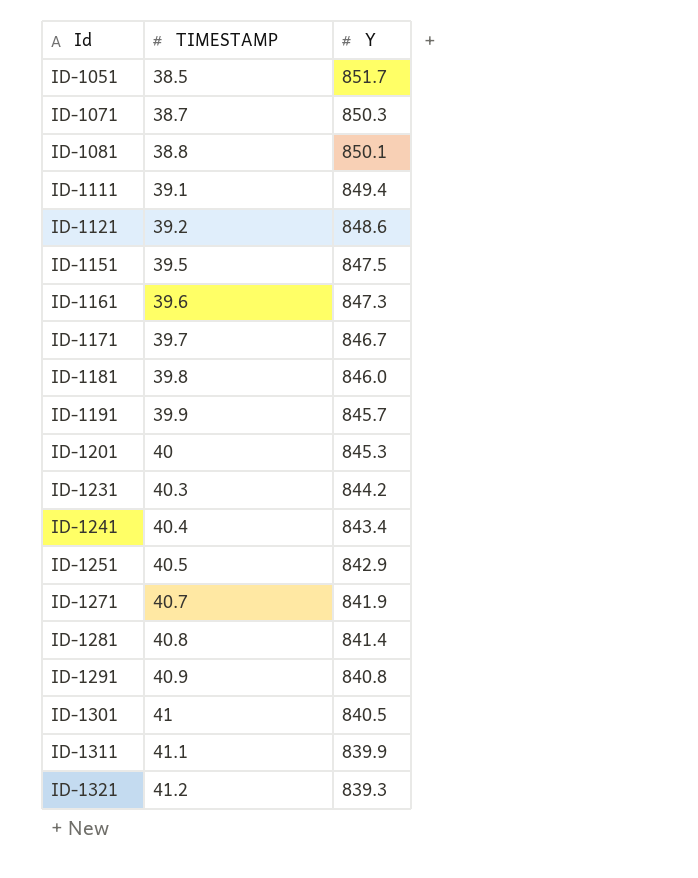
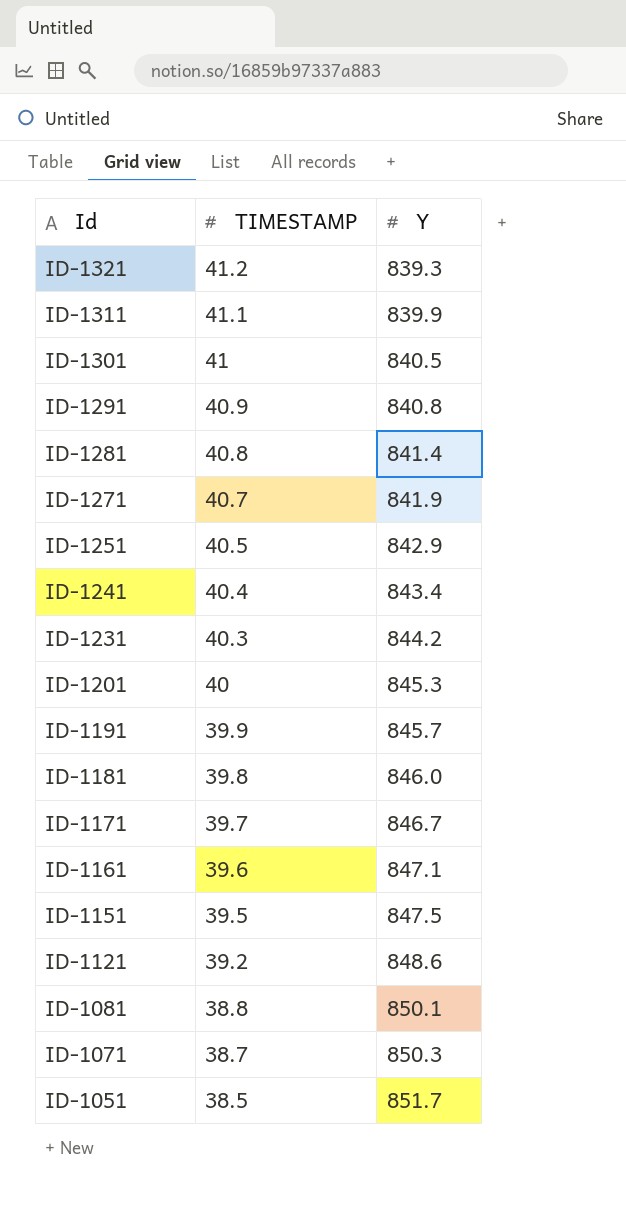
row order: Id ascending -> Id descending
row ID-1111: 39.1 | 849.4 -> none
ID-1161 | Y: 847.3 -> 847.1

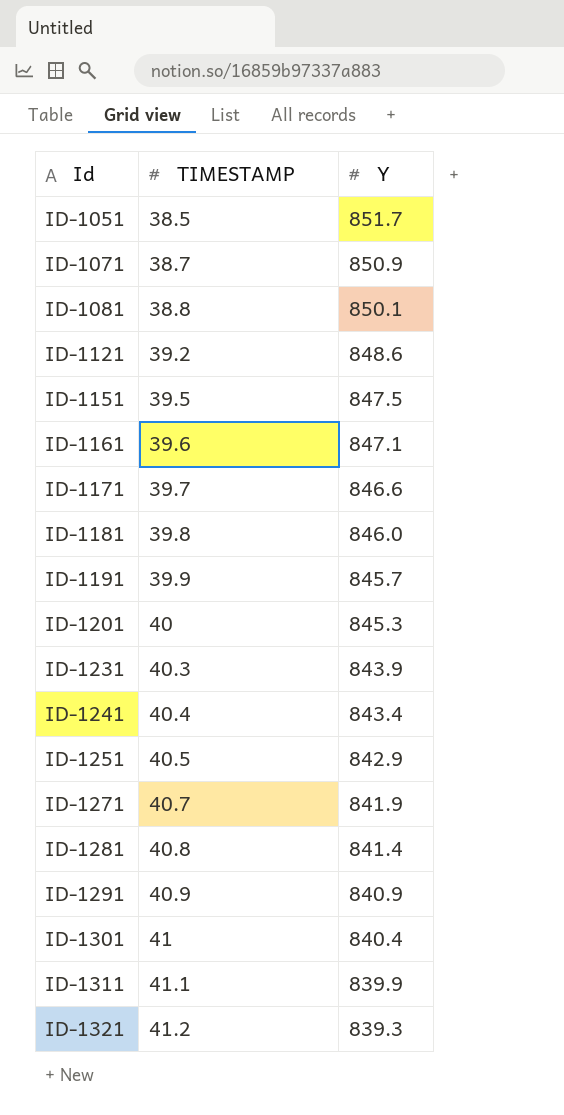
row order: Id descending -> Id ascending
ID-1071 | Y: 850.3 -> 850.9
ID-1171 | Y: 846.7 -> 846.6
ID-1231 | Y: 844.2 -> 843.9
ID-1291 | Y: 840.8 -> 840.9
ID-1301 | Y: 840.5 -> 840.4

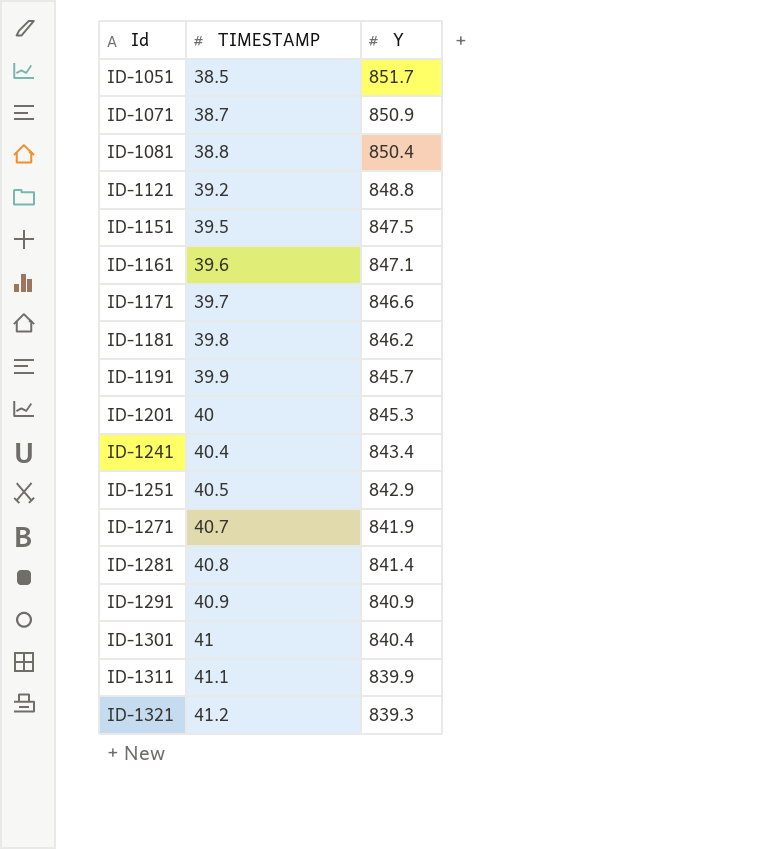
row ID-1231: 40.3 | 843.9 -> none
ID-1081 | Y: 850.1 -> 850.4
ID-1121 | Y: 848.6 -> 848.8
ID-1181 | Y: 846.0 -> 846.2

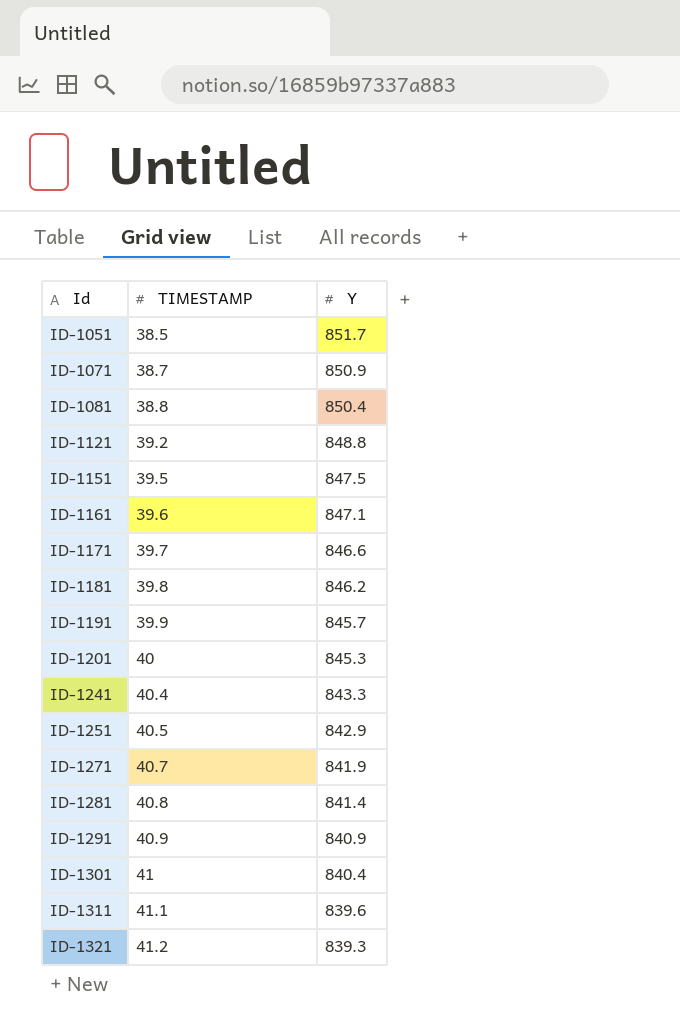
ID-1241 | Y: 843.4 -> 843.3
ID-1311 | Y: 839.9 -> 839.6

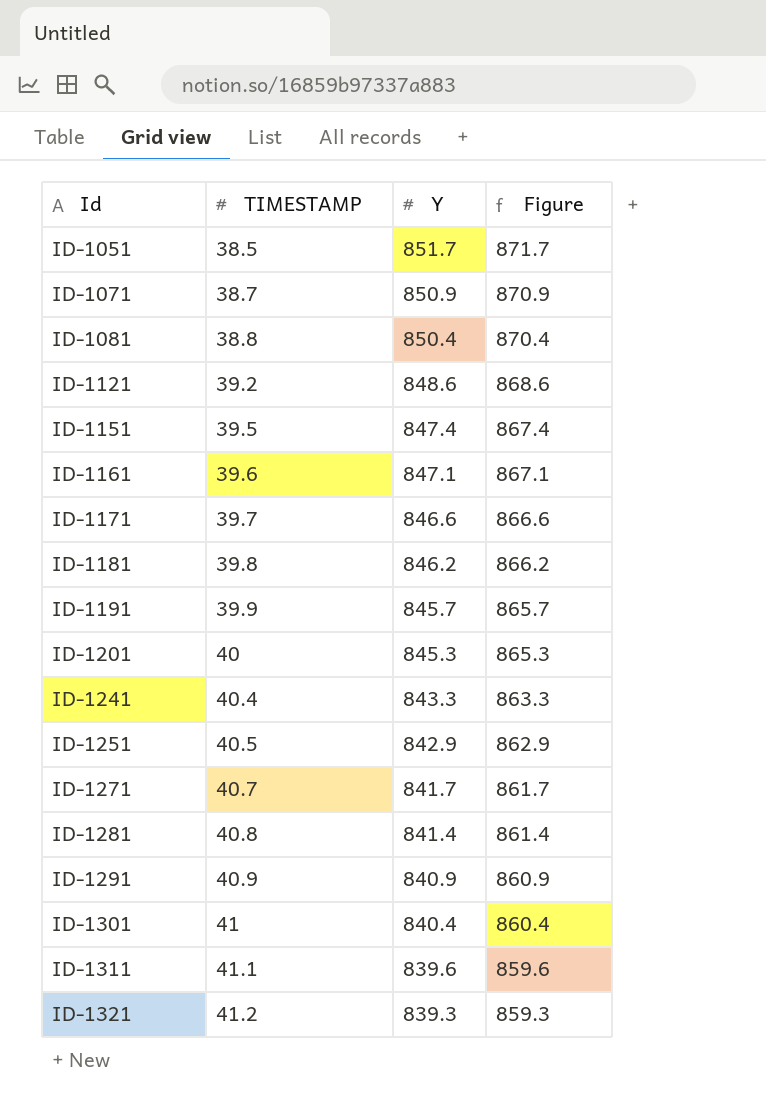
column Figure | formula: none -> [Y] + 20
ID-1121 | Y: 848.8 -> 848.6
ID-1151 | Y: 847.5 -> 847.4
ID-1271 | Y: 841.9 -> 841.7

